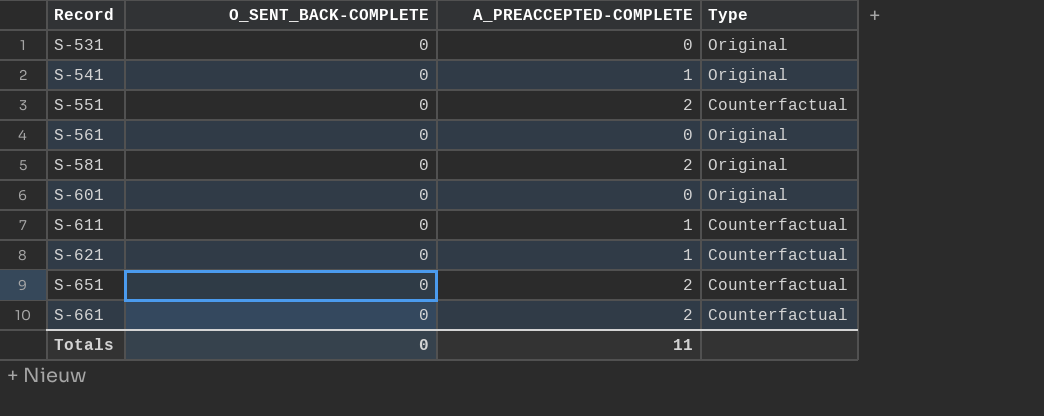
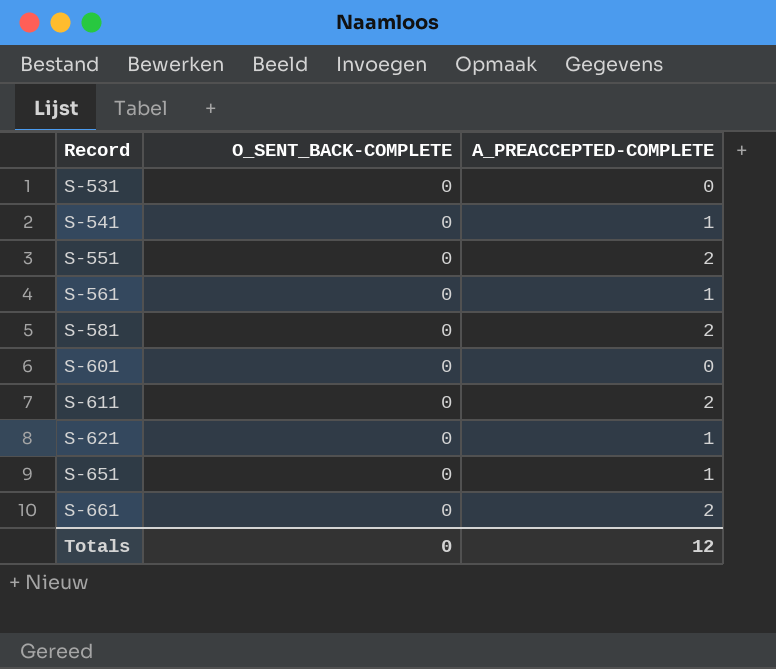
column Type | position: 4 -> none
S-561 | A_PREACCEPTED-COMPLETE: 0 -> 1
S-611 | A_PREACCEPTED-COMPLETE: 1 -> 2
S-651 | A_PREACCEPTED-COMPLETE: 2 -> 1
Totals | A_PREACCEPTED-COMPLETE: 11 -> 12

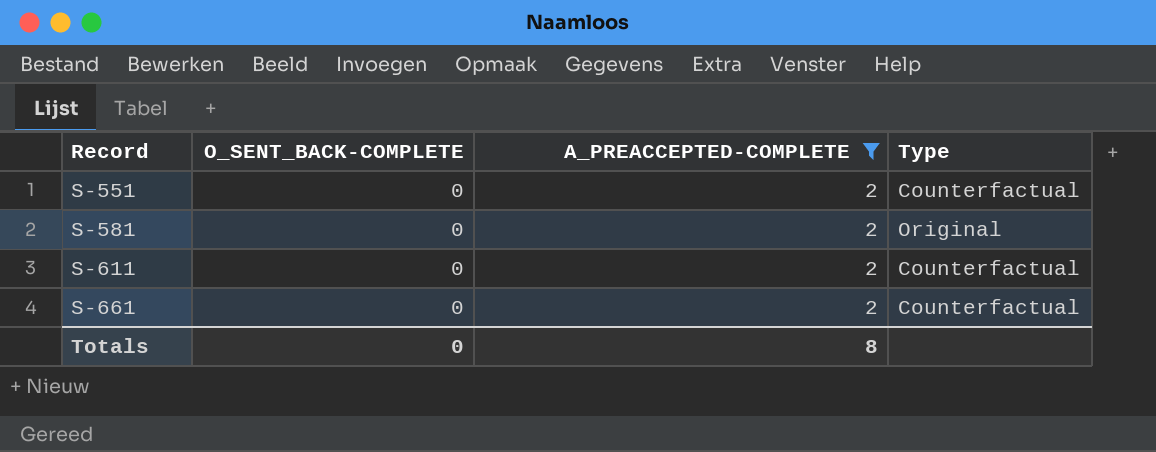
filter: none -> A_PREACCEPTED-COMPLETE = 2
column Type | position: none -> 4
Totals | A_PREACCEPTED-COMPLETE: 12 -> 8

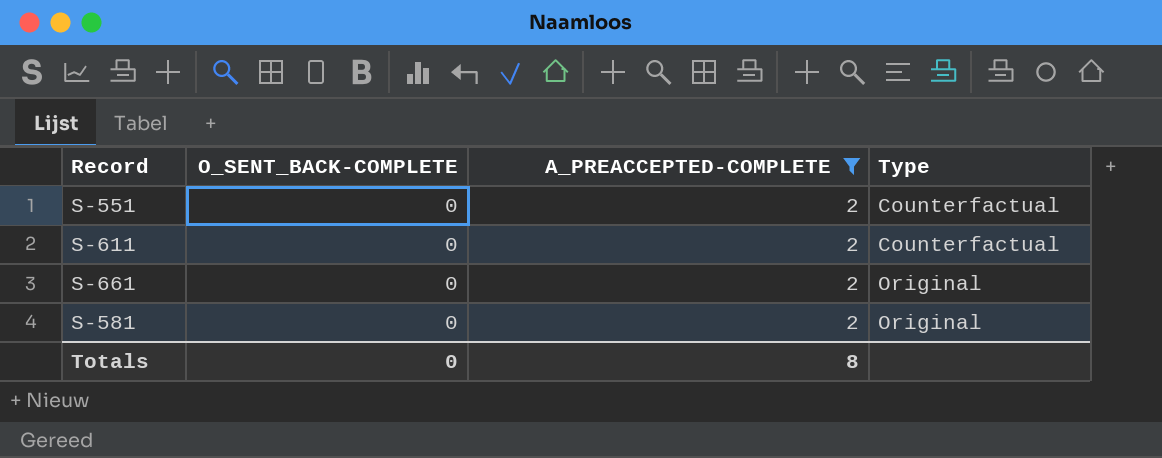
row order: Record ascending -> Type ascending
S-661 | Type: Counterfactual -> Original

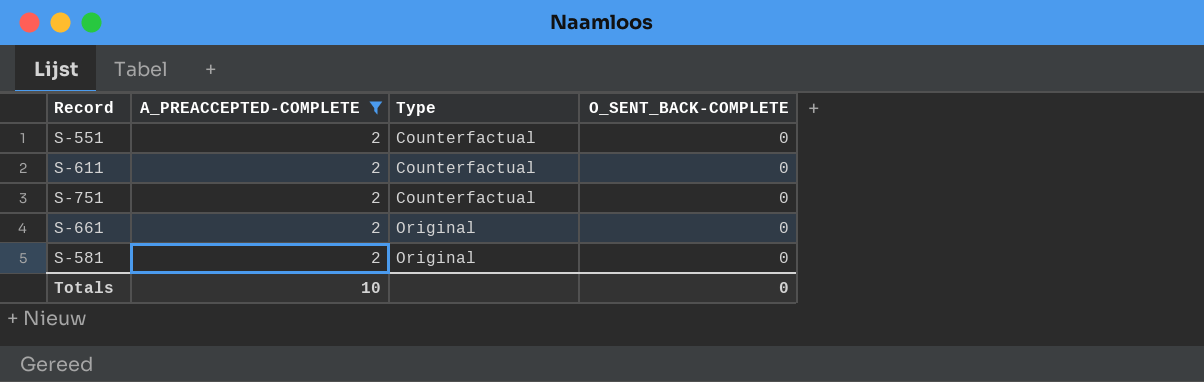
column O_SENT_BACK-COMPLETE | position: 2 -> 4
row S-751: none -> 2 | Counterfactual | 0
Totals | A_PREACCEPTED-COMPLETE: 8 -> 10

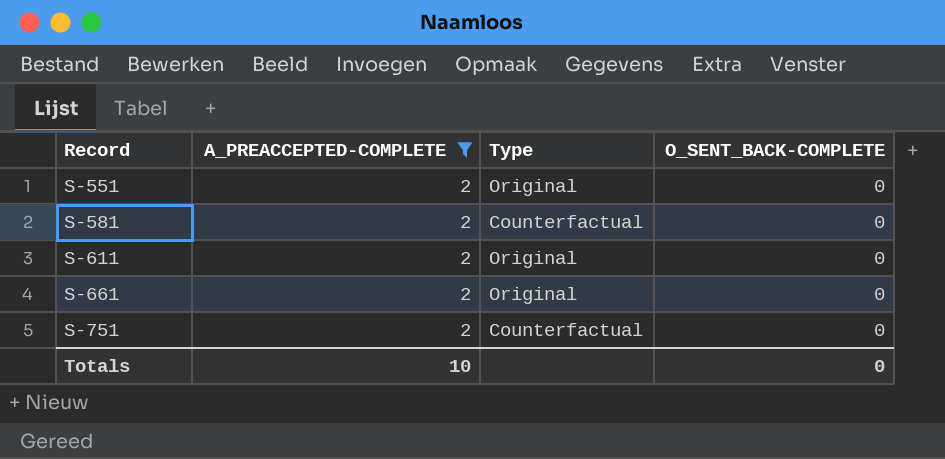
row order: Type ascending -> Record ascending
S-551 | Type: Counterfactual -> Original
S-581 | Type: Original -> Counterfactual
S-611 | Type: Counterfactual -> Original

